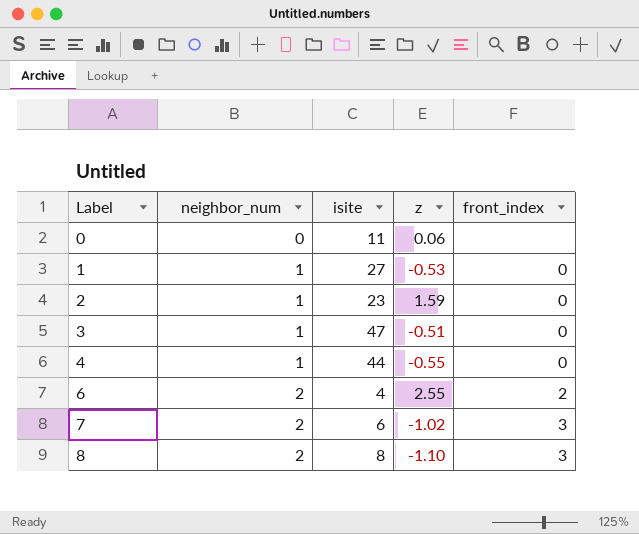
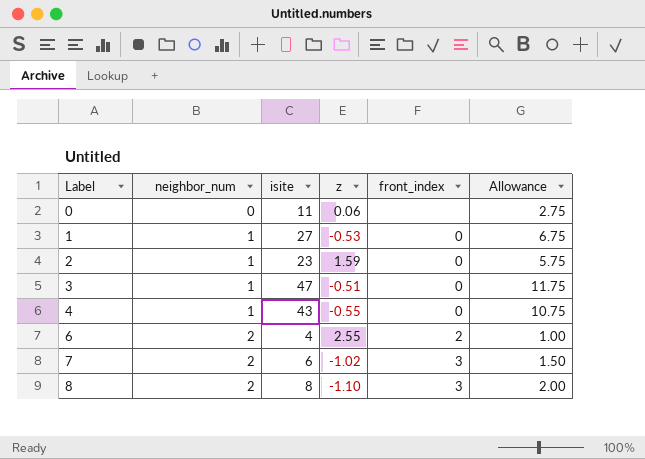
column Allowance | formula: none -> [isite] * 0.25
4 | isite: 44 -> 43

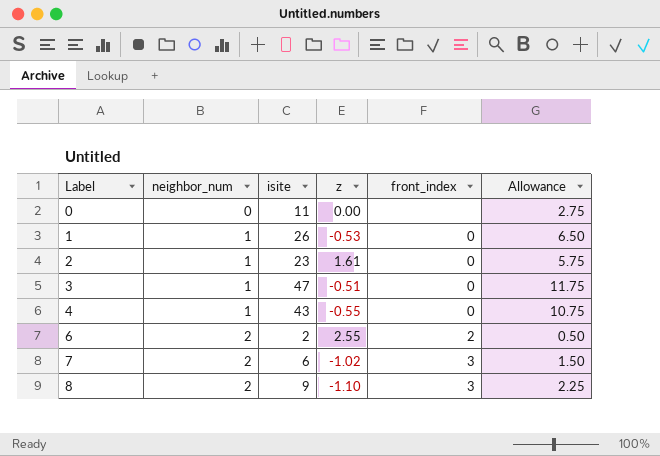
0 | z: 0.06 -> 0.00
1 | isite: 27 -> 26
1 | Allowance: 6.75 -> 6.50
2 | z: 1.59 -> 1.61
6 | isite: 4 -> 2
6 | Allowance: 1.00 -> 0.50
8 | isite: 8 -> 9
8 | Allowance: 2.00 -> 2.25

